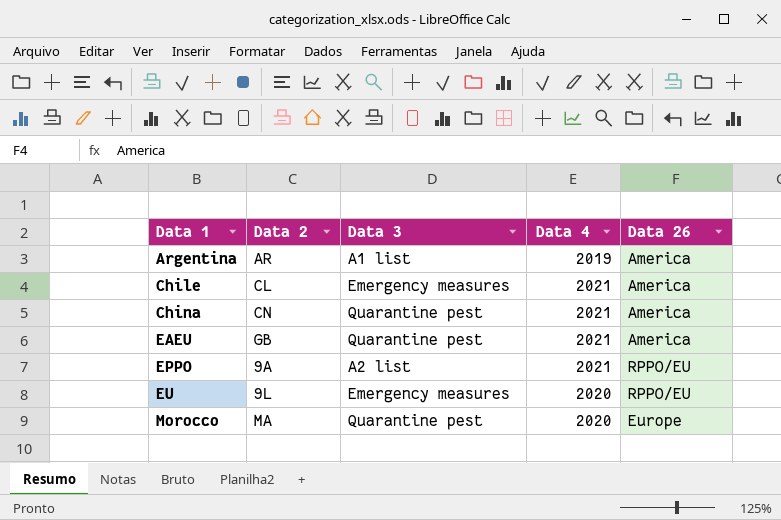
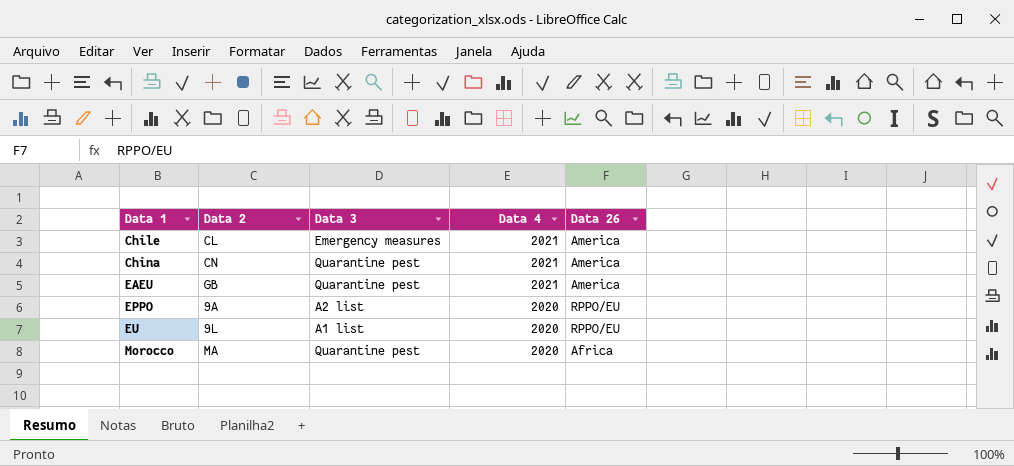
row Argentina: AR | A1 list | 2019 | America -> none
EPPO | Data 4: 2021 -> 2020
EU | Data 3: Emergency measures -> A1 list
Morocco | Data 26: Europe -> Africa

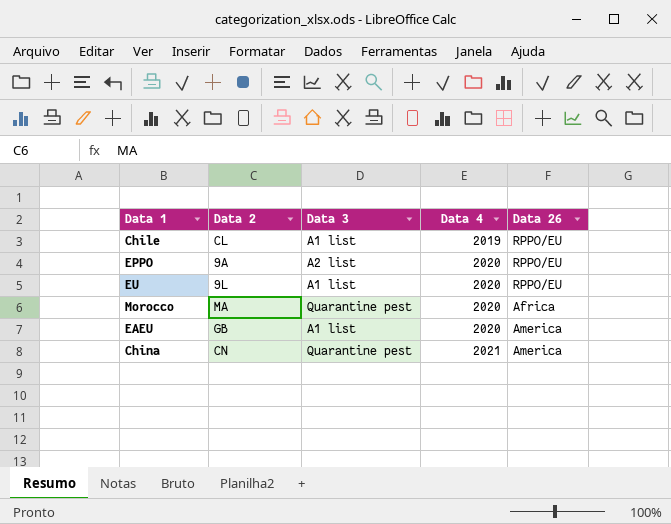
row order: Data 1 ascending -> Data 4 ascending
Chile | Data 3: Emergency measures -> A1 list
Chile | Data 4: 2021 -> 2019
Chile | Data 26: America -> RPPO/EU
EAEU | Data 3: Quarantine pest -> A1 list
EAEU | Data 4: 2021 -> 2020

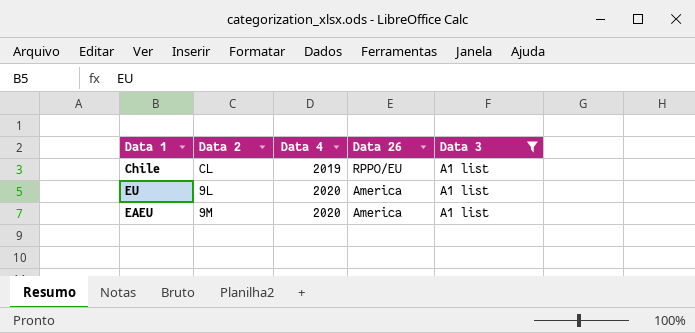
filter: none -> Data 3 = A1 list
column Data 3 | position: 3 -> 5
EU | Data 26: RPPO/EU -> America
EAEU | Data 2: GB -> 9M

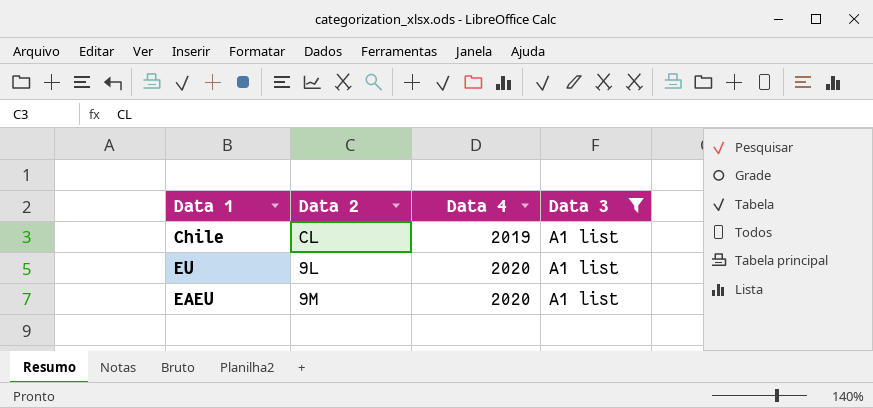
column Data 26 | position: 4 -> none

